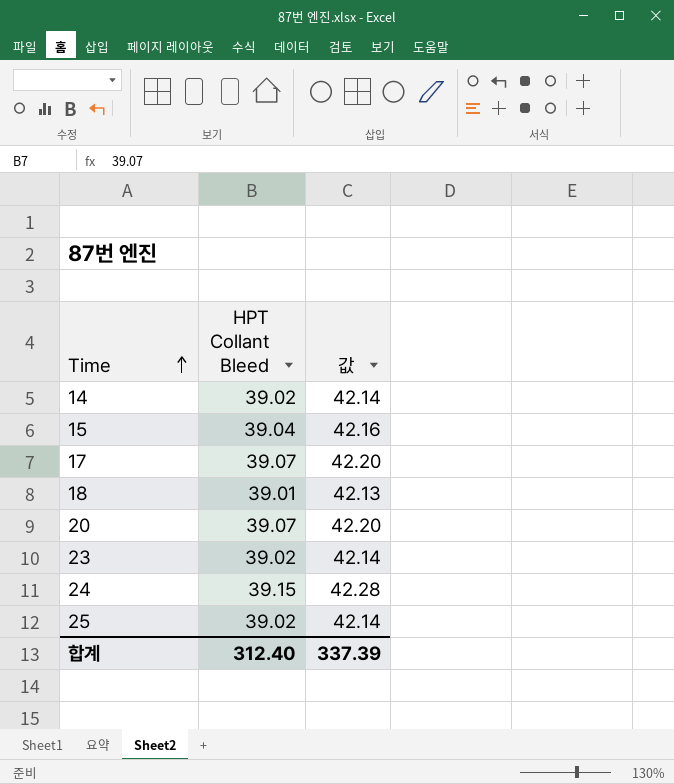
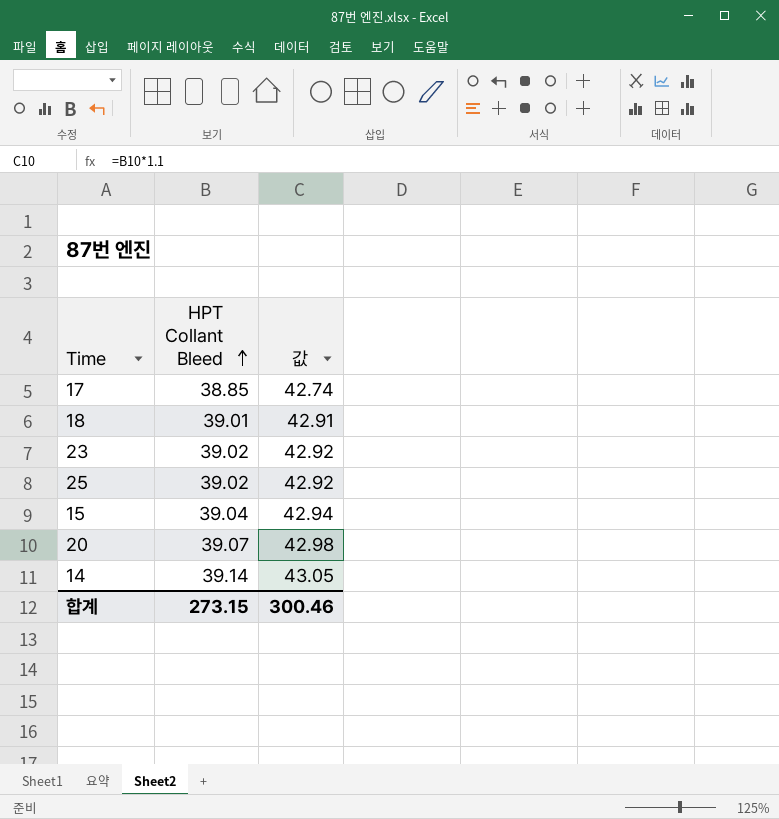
row order: Time ascending -> HPT Collant Bleed ascending
column 값 | formula: [HPT Collant Bleed] * 1.08 -> [HPT Collant Bleed] * 1.1
row 24: 39.15 | 42.28 -> none
17 | HPT Collant Bleed: 39.07 -> 38.85
14 | HPT Collant Bleed: 39.02 -> 39.14
합계 | HPT Collant Bleed: 312.40 -> 273.15
합계 | 값: 337.39 -> 300.46

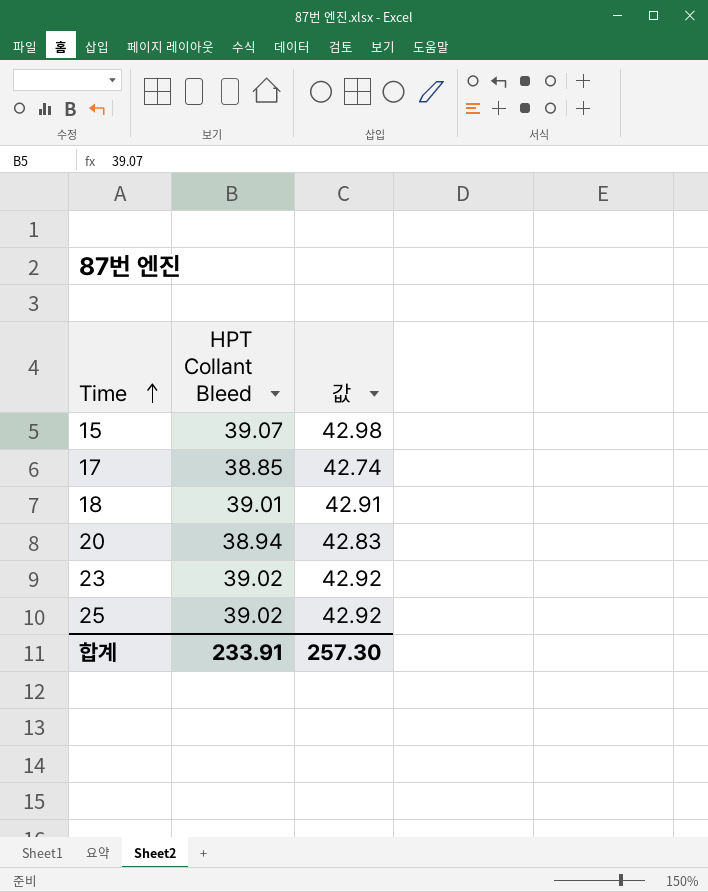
row order: HPT Collant Bleed ascending -> Time ascending
row 14: 39.14 | 43.05 -> none
15 | HPT Collant Bleed: 39.04 -> 39.07
15 | 값: 42.94 -> 42.98
20 | HPT Collant Bleed: 39.07 -> 38.94
20 | 값: 42.98 -> 42.83
합계 | HPT Collant Bleed: 273.15 -> 233.91
합계 | 값: 300.46 -> 257.30

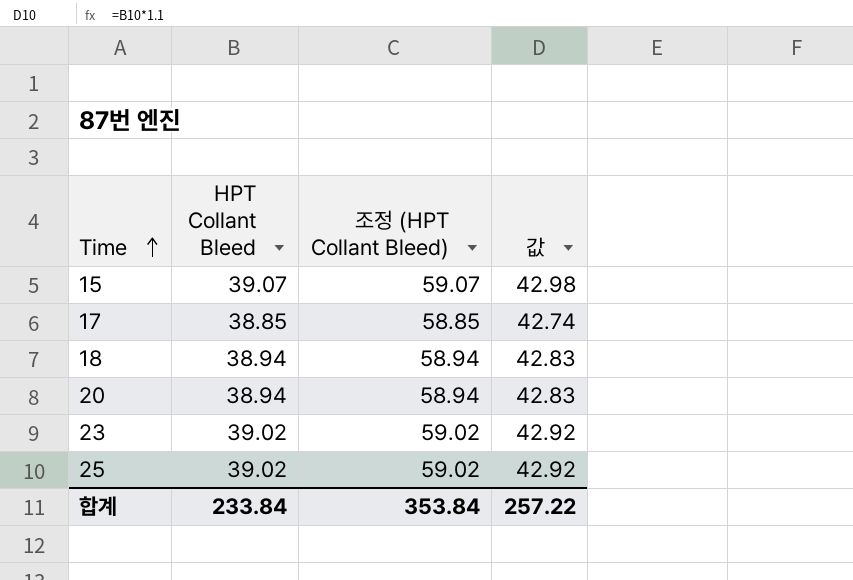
column 조정 (HPT Collant Bleed) | formula: none -> [HPT Collant Bleed] + 20
18 | HPT Collant Bleed: 39.01 -> 38.94
18 | 값: 42.91 -> 42.83
합계 | HPT Collant Bleed: 233.91 -> 233.84
합계 | 값: 257.30 -> 257.22

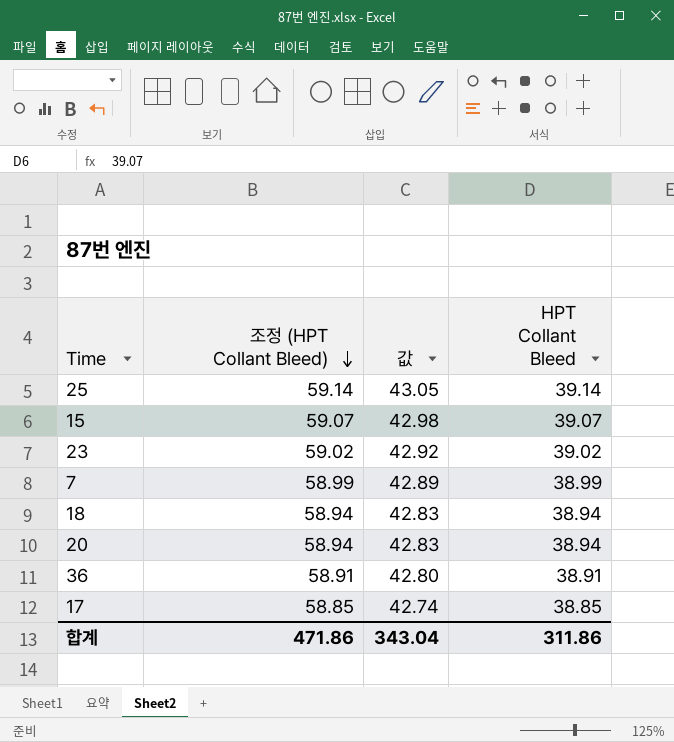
row order: Time ascending -> 조정 (HPT Collant Bleed) descending
column HPT Collant Bleed | position: 2 -> 4
25 | 조정 (HPT Collant Bleed): 59.02 -> 59.14
25 | 값: 42.92 -> 43.05
25 | HPT Collant Bleed: 39.02 -> 39.14
row 7: none -> 58.99 | 42.89 | 38.99
row 36: none -> 58.91 | 42.80 | 38.91
합계 | 조정 (HPT Collant Bleed): 353.84 -> 471.86
합계 | 값: 257.22 -> 343.04
합계 | HPT Collant Bleed: 233.84 -> 311.86

